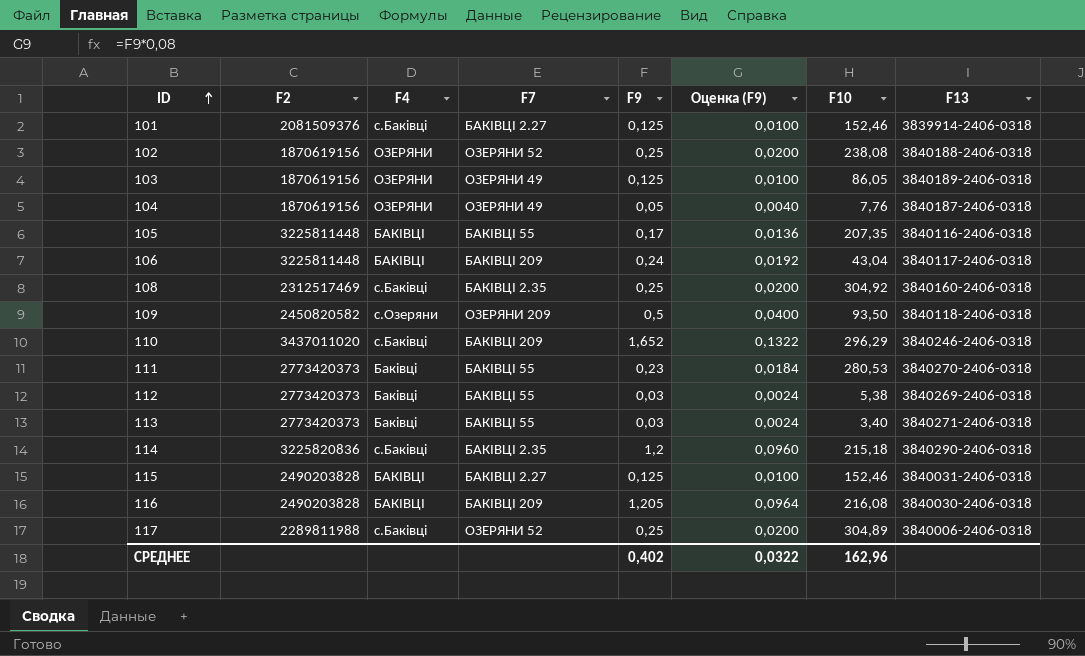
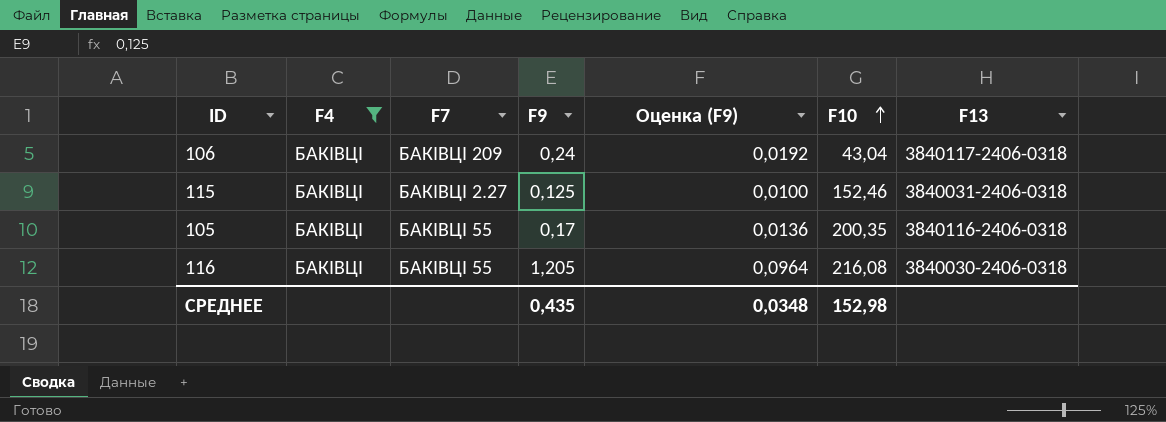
filter: none -> F4 = БАКIВЦI
row order: ID ascending -> F10 ascending
column F2 | position: 2 -> none
105 | F10: 207,35 -> 200,35
116 | F7: БАКIВЦI 209 -> БАКIВЦI 55
СРЕДНЕЕ | F9: 0,402 -> 0,435
СРЕДНЕЕ | Оценка (F9): 0,0322 -> 0,0348
СРЕДНЕЕ | F10: 162,96 -> 152,98

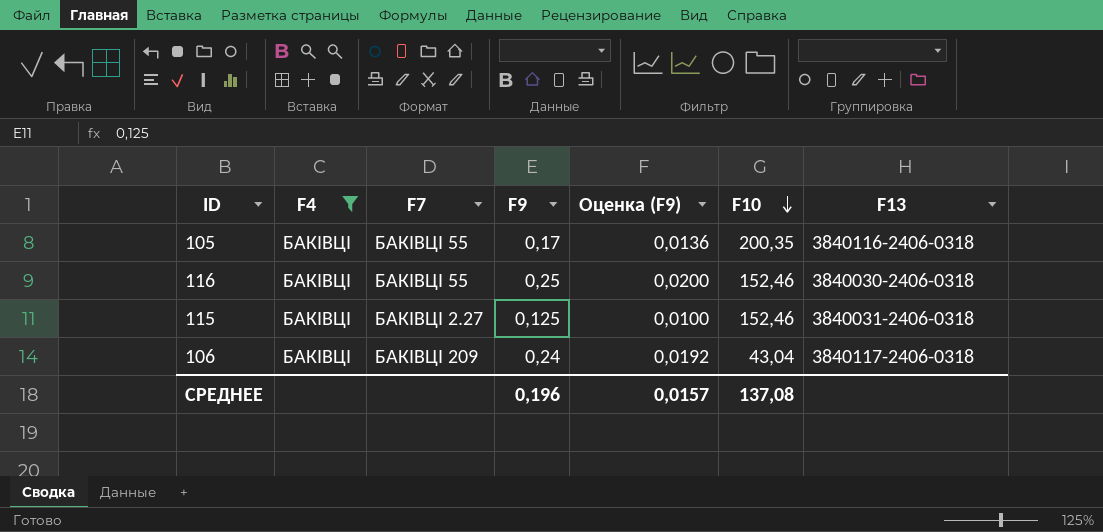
row order: F10 ascending -> F10 descending
116 | F9: 1,205 -> 0,25
116 | Оценка (F9): 0,0964 -> 0,0200
116 | F10: 216,08 -> 152,46
СРЕДНЕЕ | F9: 0,435 -> 0,196
СРЕДНЕЕ | Оценка (F9): 0,0348 -> 0,0157
СРЕДНЕЕ | F10: 152,98 -> 137,08

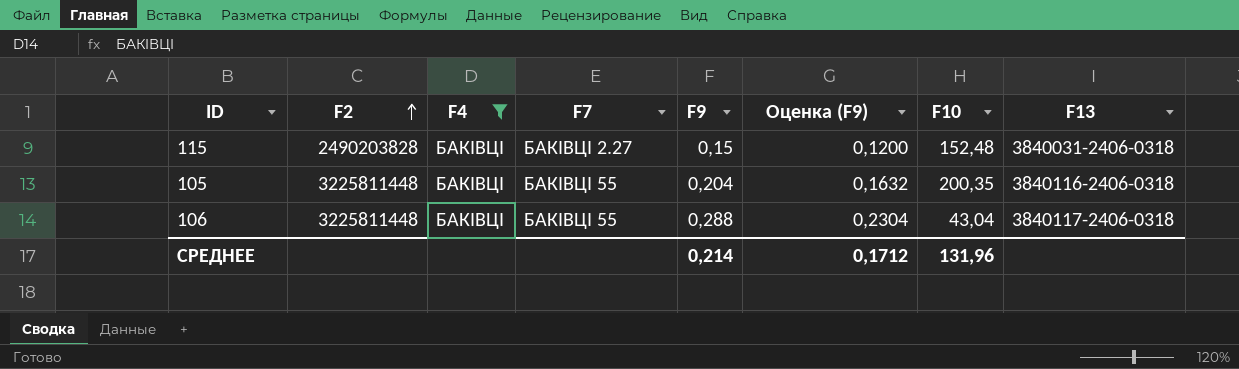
row order: F10 descending -> F2 ascending
column F2 | position: none -> 2
column Оценка (F9) | formula: [F9] * 0,08 -> [F9] * 0,8
row 116: БАКIВЦI | БАКIВЦI 55 | 0,25 | 0,0200 | 152,46 | 3840030-2406-0318 -> none
115 | F9: 0,125 -> 0,15
115 | F10: 152,46 -> 152,48
105 | F9: 0,17 -> 0,204
106 | F7: БАКIВЦI 209 -> БАКIВЦI 55
106 | F9: 0,24 -> 0,288
СРЕДНЕЕ | F9: 0,196 -> 0,214
СРЕДНЕЕ | Оценка (F9): 0,0157 -> 0,1712
СРЕДНЕЕ | F10: 137,08 -> 131,96

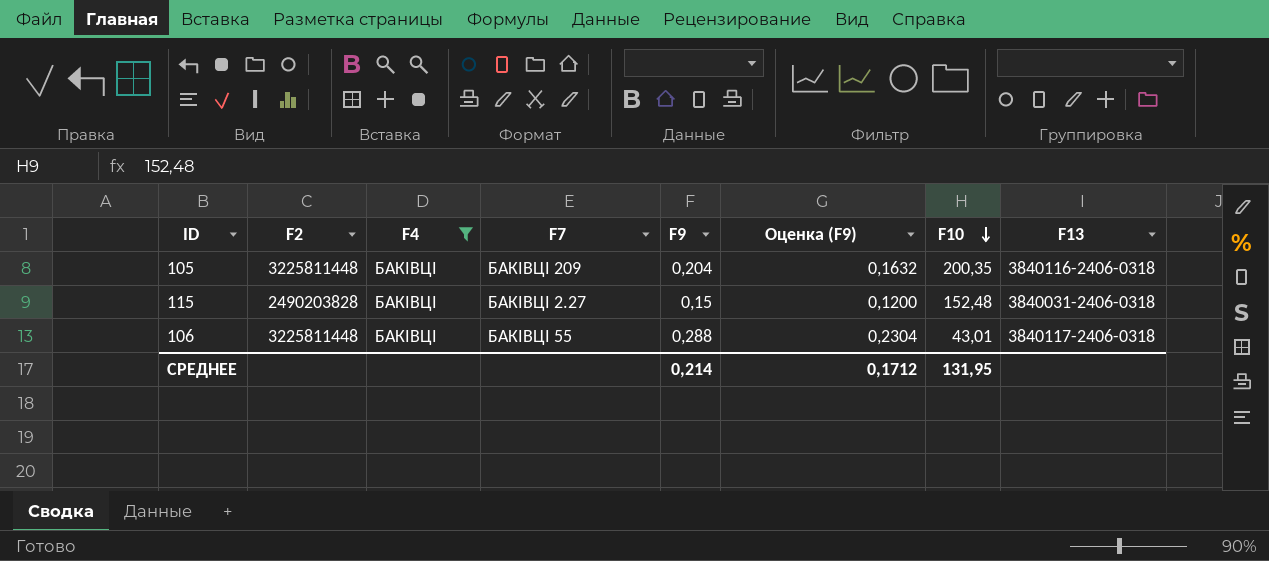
row order: F2 ascending -> F10 descending
105 | F7: БАКIВЦI 55 -> БАКIВЦI 209
106 | F10: 43,04 -> 43,01
СРЕДНЕЕ | F10: 131,96 -> 131,95

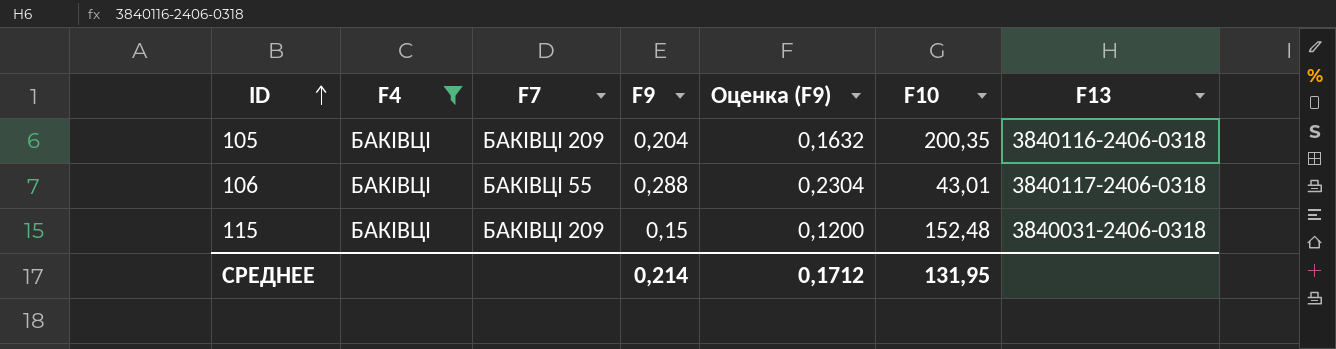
row order: F10 descending -> ID ascending
column F2 | position: 2 -> none
115 | F7: БАКIВЦI 2.27 -> БАКIВЦI 209

